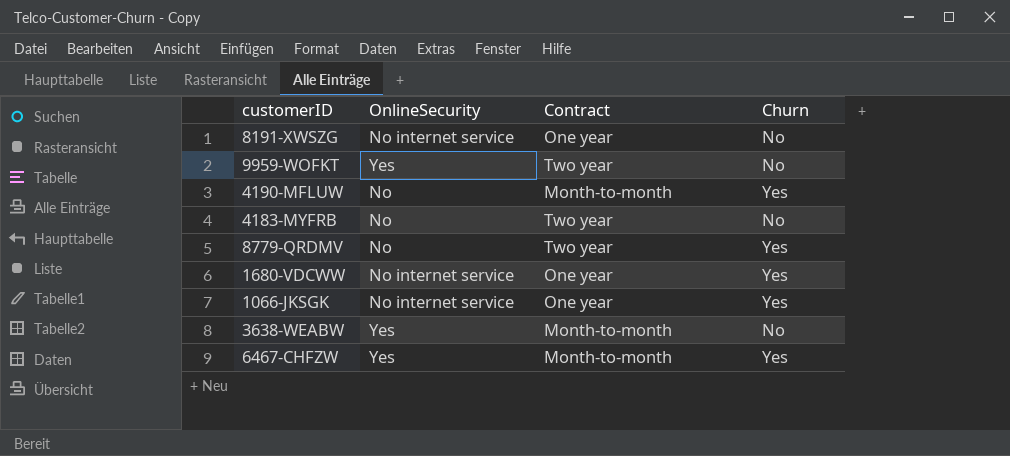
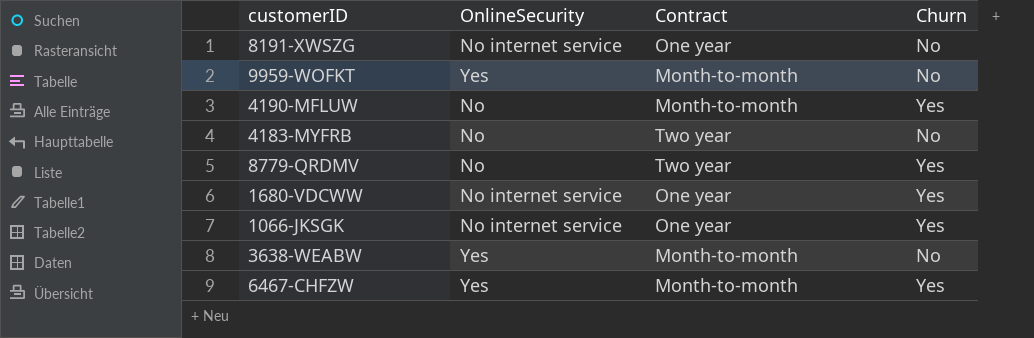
9959-WOFKT | Contract: Two year -> Month-to-month

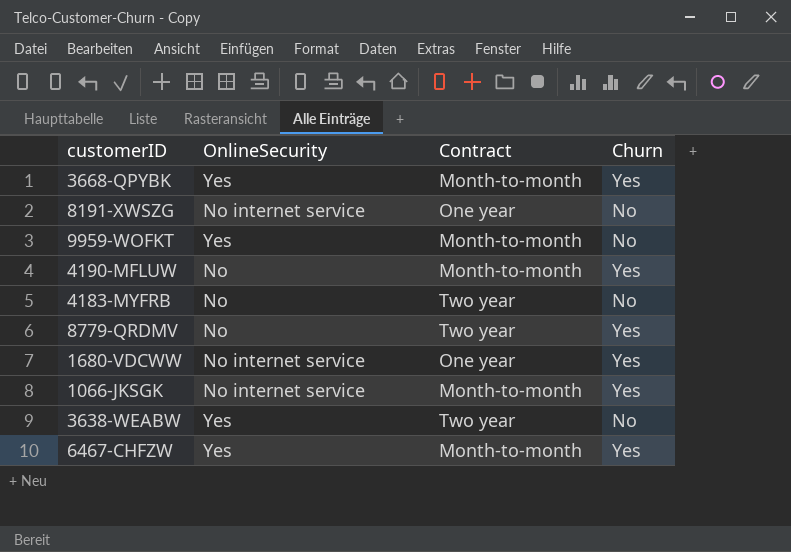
row 3668-QPYBK: none -> Yes | Month-to-month | Yes
1066-JKSGK | Contract: One year -> Month-to-month
3638-WEABW | Contract: Month-to-month -> Two year

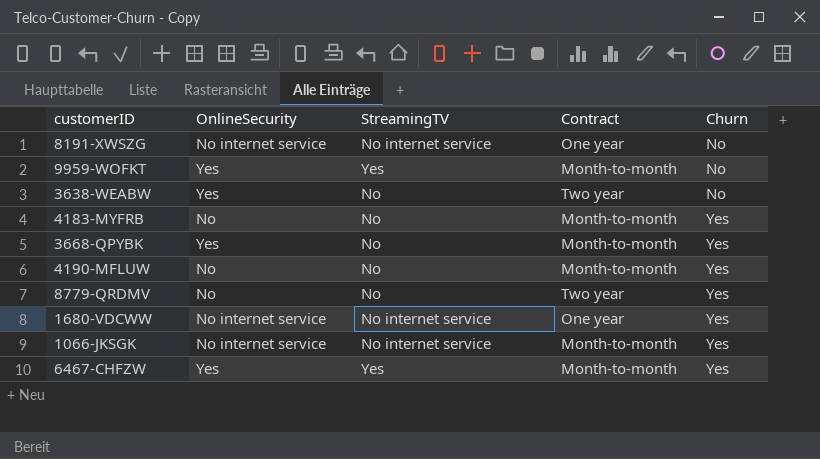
row order: none -> Churn ascending
column StreamingTV | position: none -> 3
4183-MYFRB | Contract: Two year -> Month-to-month
4183-MYFRB | Churn: No -> Yes

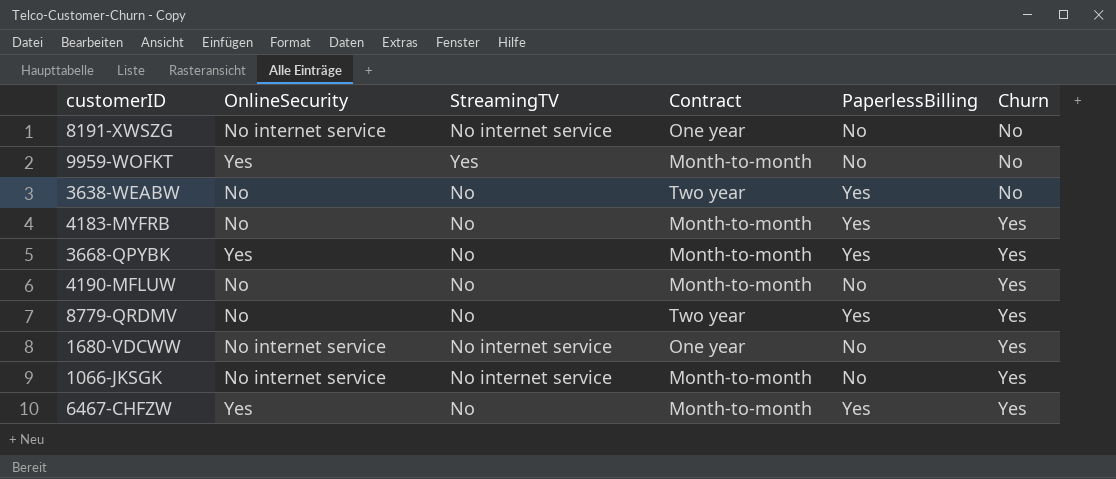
column PaperlessBilling | position: none -> 5
3638-WEABW | OnlineSecurity: Yes -> No
6467-CHFZW | StreamingTV: Yes -> No

